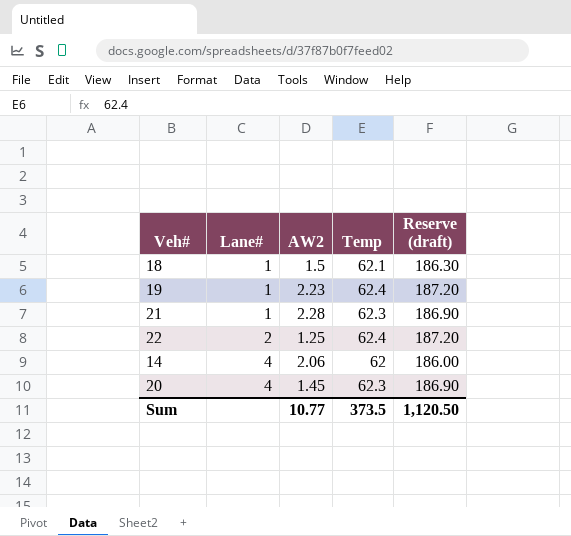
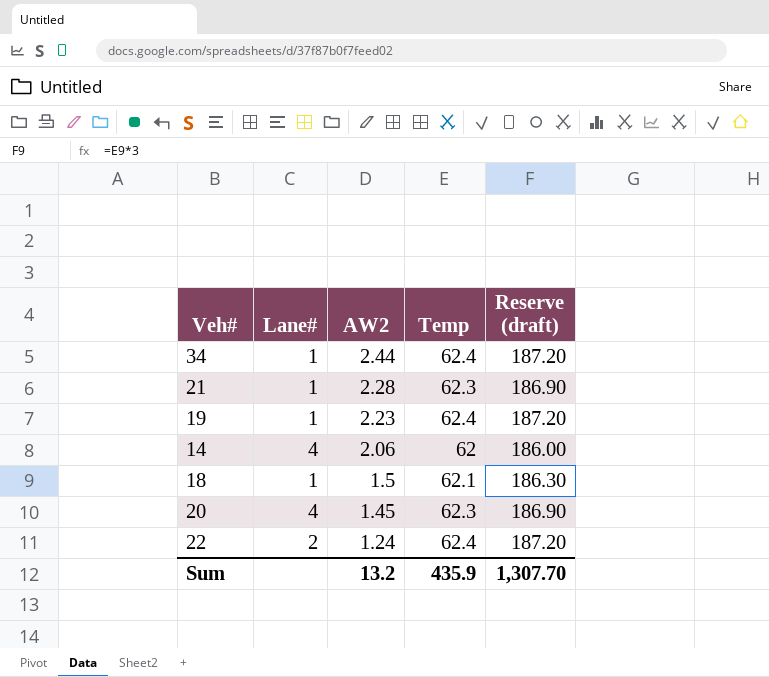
row order: Lane# ascending -> AW2 descending
row 34: none -> 1 | 2.44 | 62.4 | 187.20
22 | AW2: 1.25 -> 1.24
Sum | AW2: 10.77 -> 13.2
Sum | Temp: 373.5 -> 435.9
Sum | Reserve (draft): 1,120.50 -> 1,307.70

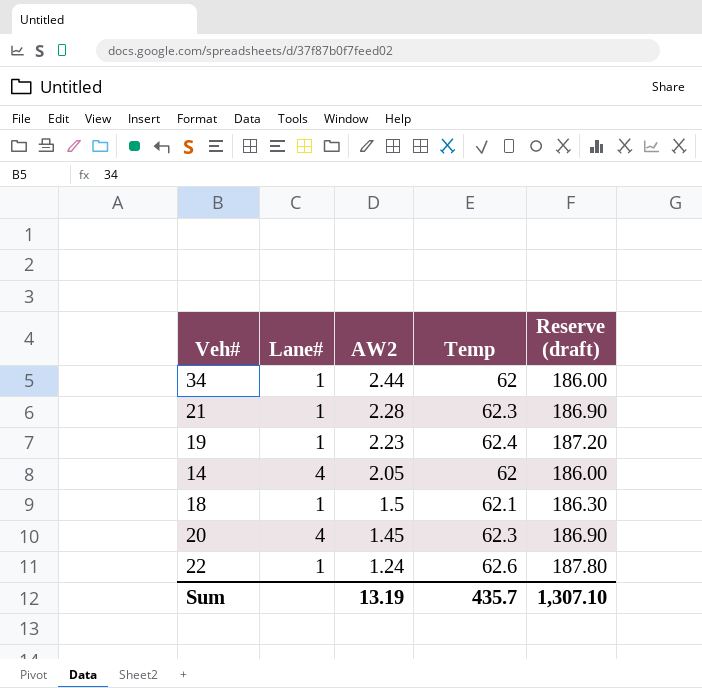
34 | Temp: 62.4 -> 62
34 | Reserve (draft): 187.20 -> 186.00
14 | AW2: 2.06 -> 2.05
22 | Lane#: 2 -> 1
22 | Temp: 62.4 -> 62.6
22 | Reserve (draft): 187.20 -> 187.80
Sum | AW2: 13.2 -> 13.19
Sum | Temp: 435.9 -> 435.7
Sum | Reserve (draft): 1,307.70 -> 1,307.10

